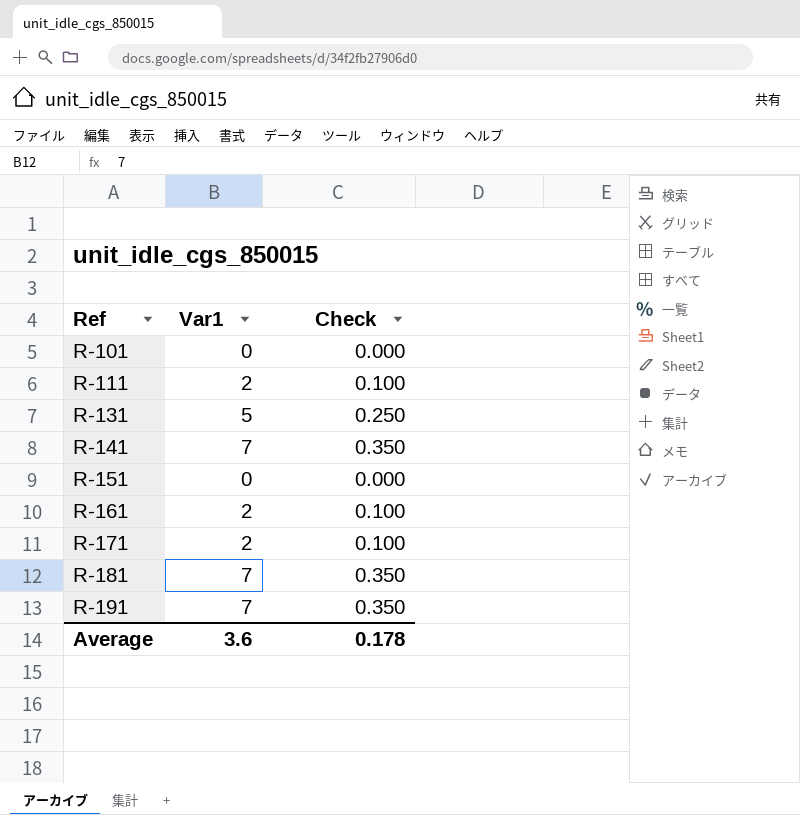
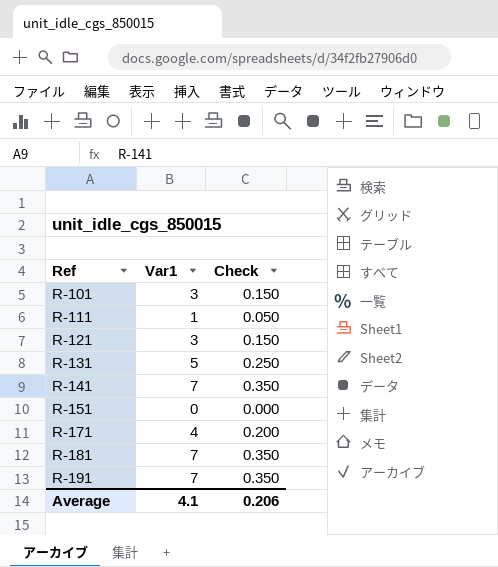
row R-161: 2 | 0.100 -> none
R-101 | Var1: 0 -> 3
R-101 | Check: 0.000 -> 0.150
R-111 | Var1: 2 -> 1
R-111 | Check: 0.100 -> 0.050
row R-121: none -> 3 | 0.150
R-171 | Var1: 2 -> 4
R-171 | Check: 0.100 -> 0.200
Average | Var1: 3.6 -> 4.1
Average | Check: 0.178 -> 0.206

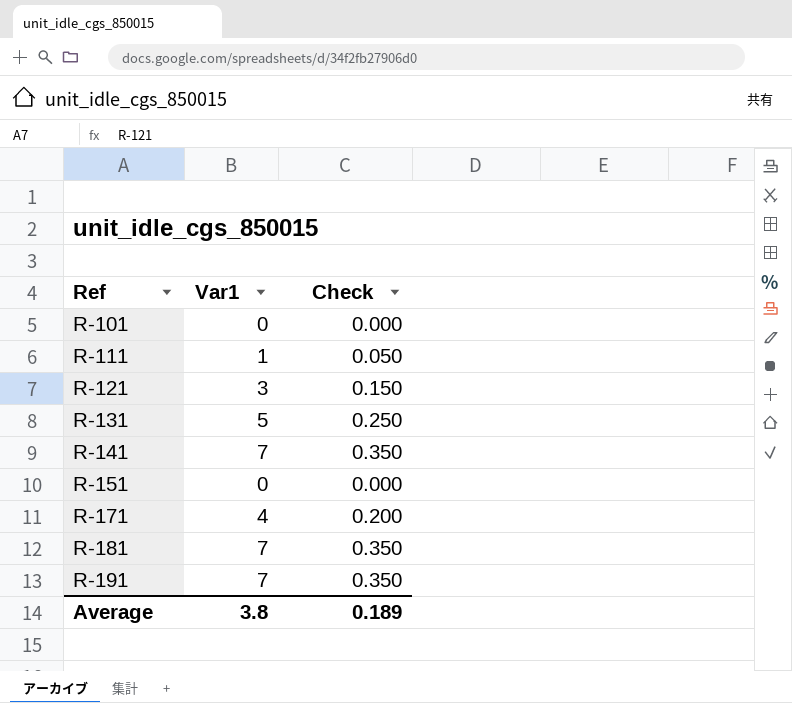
R-101 | Var1: 3 -> 0
R-101 | Check: 0.150 -> 0.000
Average | Var1: 4.1 -> 3.8
Average | Check: 0.206 -> 0.189

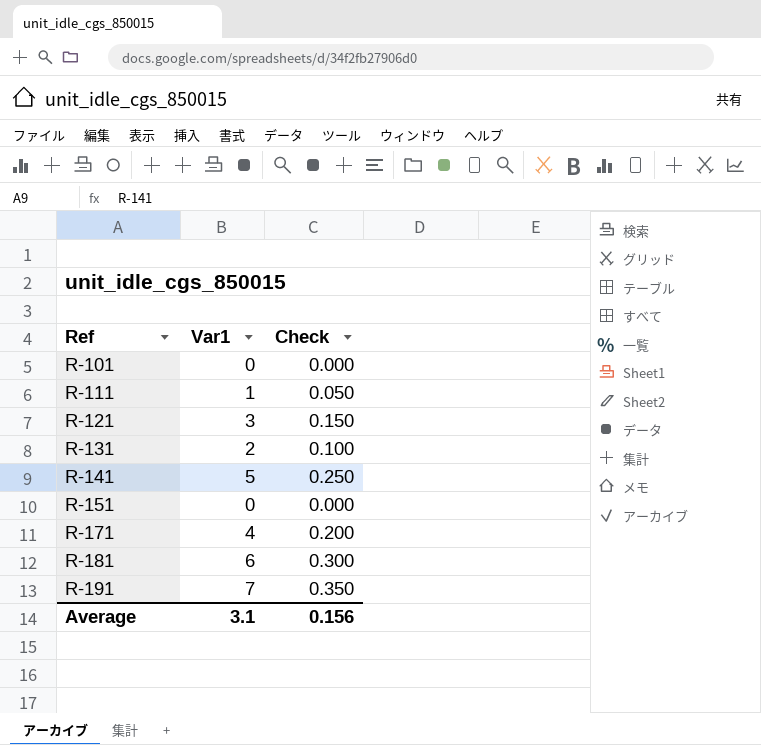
R-131 | Var1: 5 -> 2
R-131 | Check: 0.250 -> 0.100
R-141 | Var1: 7 -> 5
R-141 | Check: 0.350 -> 0.250
R-181 | Var1: 7 -> 6
R-181 | Check: 0.350 -> 0.300
Average | Var1: 3.8 -> 3.1
Average | Check: 0.189 -> 0.156

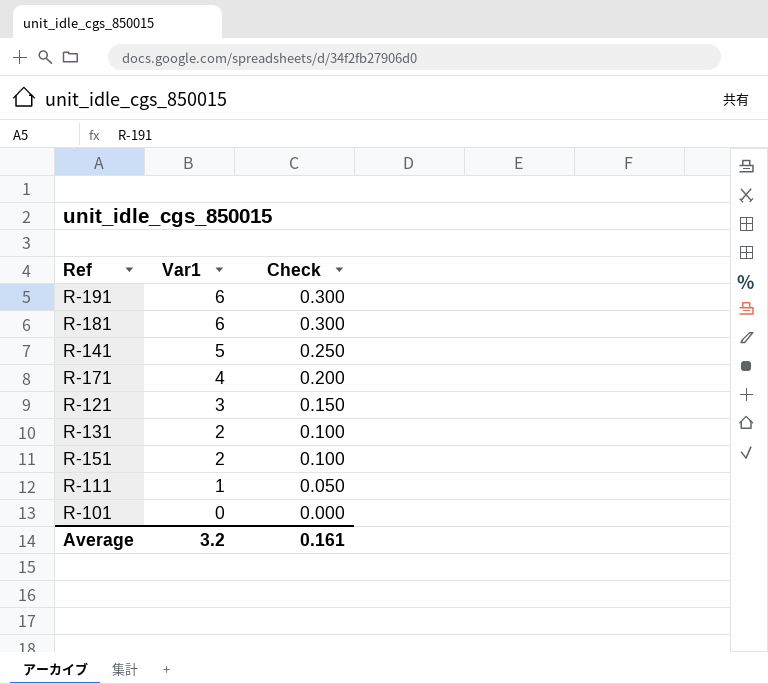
row order: Ref ascending -> Var1 descending
R-191 | Var1: 7 -> 6
R-191 | Check: 0.350 -> 0.300
R-151 | Var1: 0 -> 2
R-151 | Check: 0.000 -> 0.100
Average | Var1: 3.1 -> 3.2
Average | Check: 0.156 -> 0.161

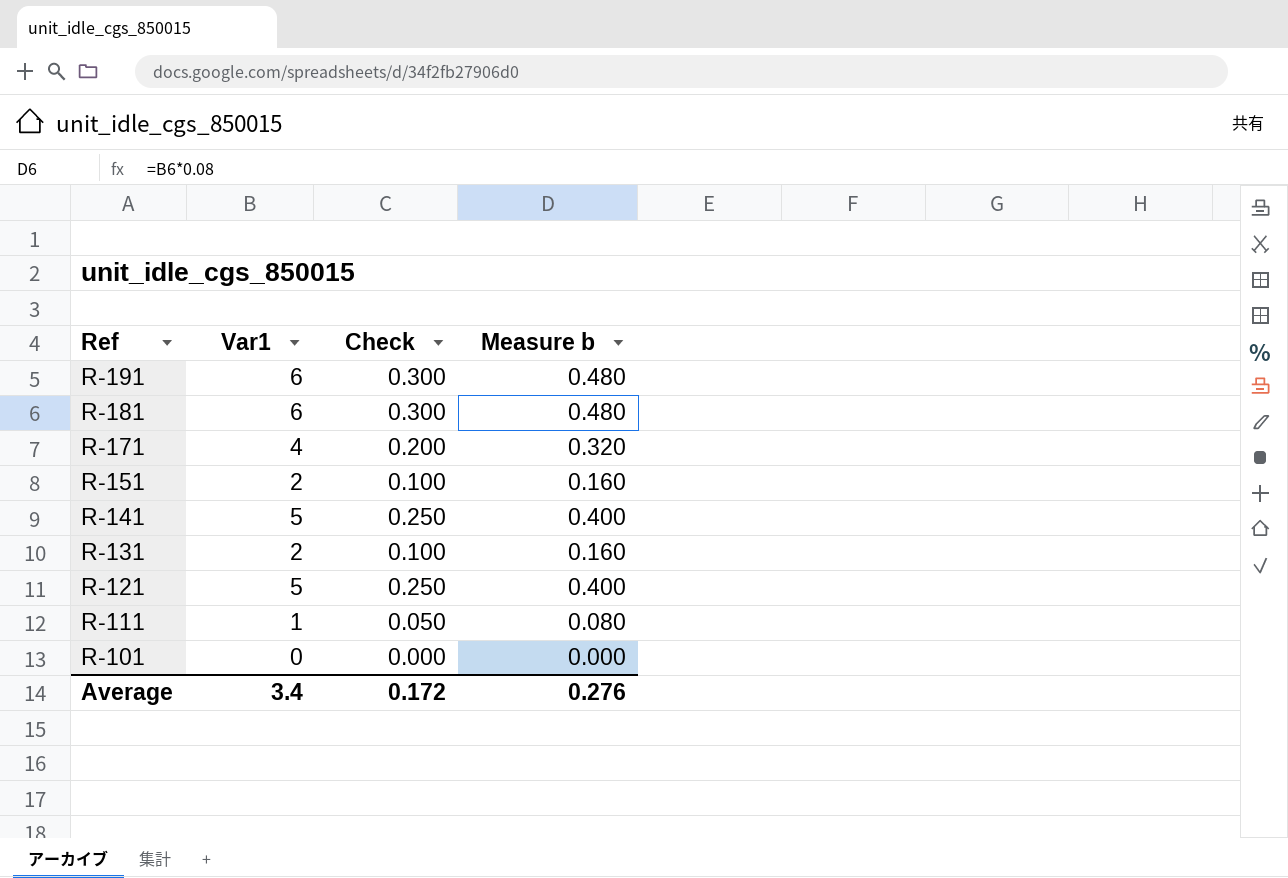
row order: Var1 descending -> Ref descending
column Measure b | formula: none -> [Var1] * 0.08
R-121 | Var1: 3 -> 5
R-121 | Check: 0.150 -> 0.250
Average | Var1: 3.2 -> 3.4
Average | Check: 0.161 -> 0.172

